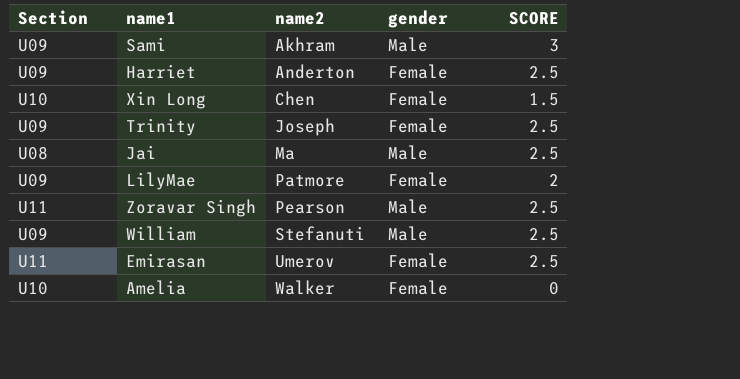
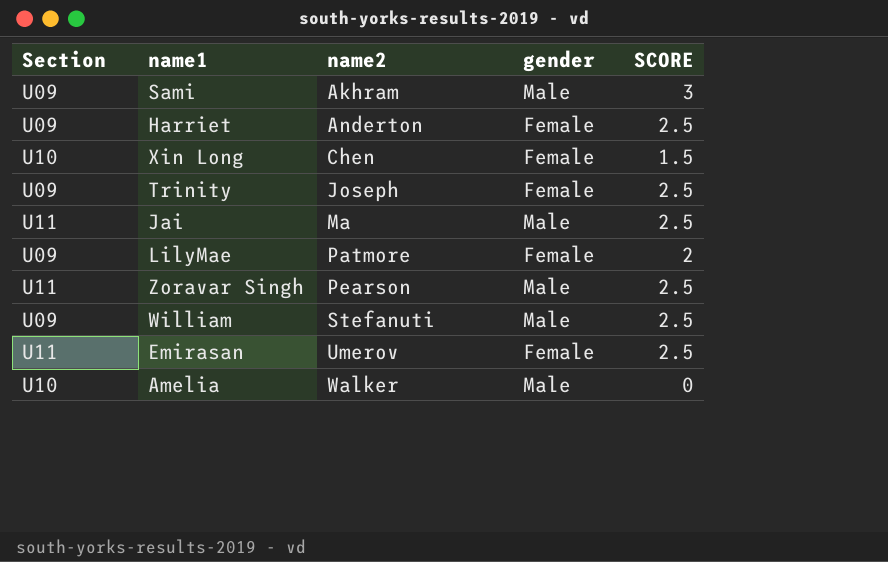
Jai | Section: U08 -> U11
Amelia | gender: Female -> Male

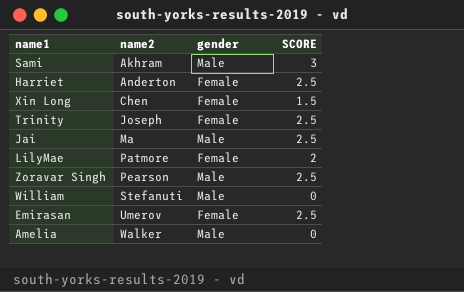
column Section | position: 1 -> none
William | SCORE: 2.5 -> 0

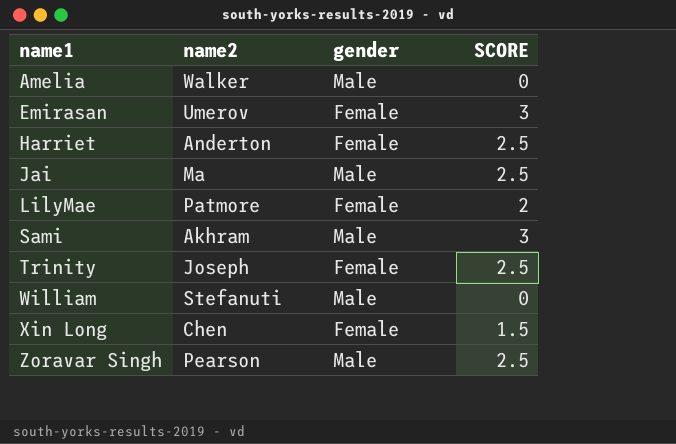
row order: name2 ascending -> name1 ascending
Emirasan | SCORE: 2.5 -> 3

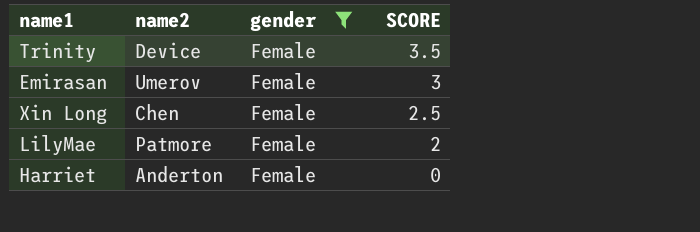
filter: none -> gender = Female
row order: name1 ascending -> SCORE descending
Trinity | name2: Joseph -> Device
Trinity | SCORE: 2.5 -> 3.5
Xin Long | SCORE: 1.5 -> 2.5
Harriet | SCORE: 2.5 -> 0

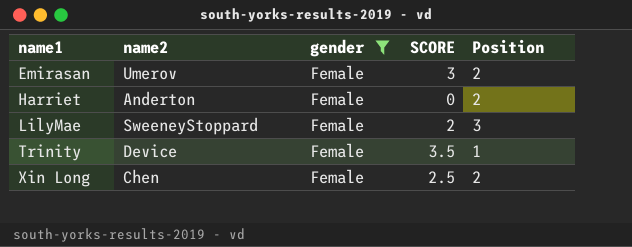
row order: SCORE descending -> name1 ascending
column Position | position: none -> 5
LilyMae | name2: Patmore -> SweeneyStoppard

